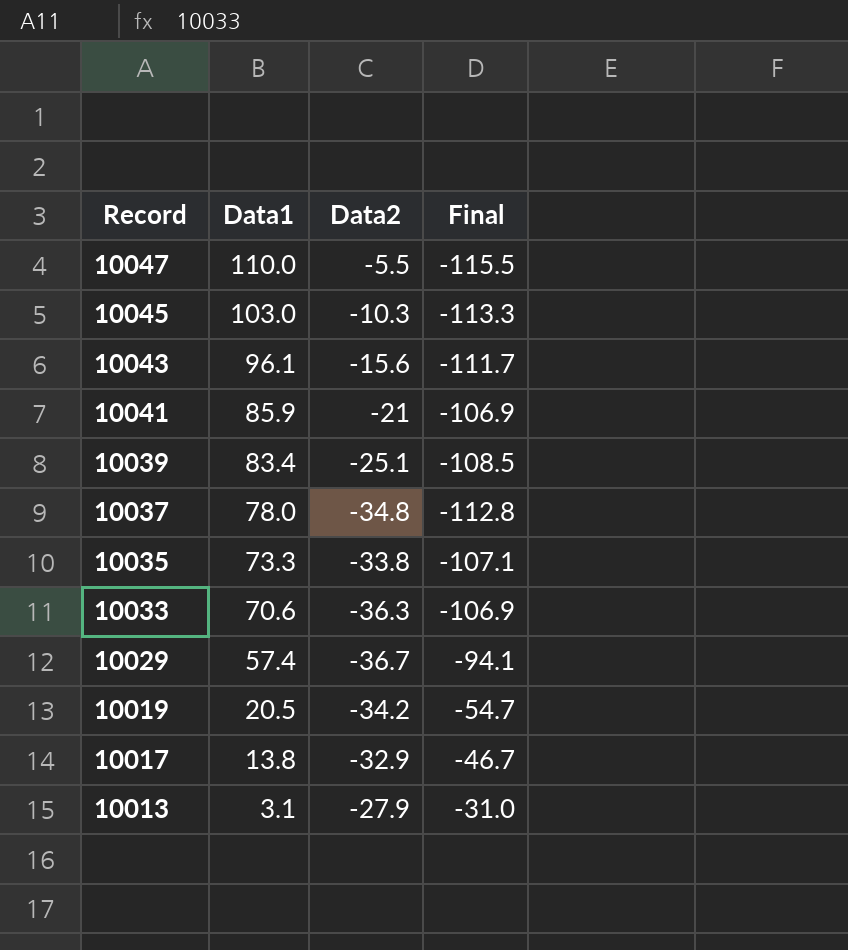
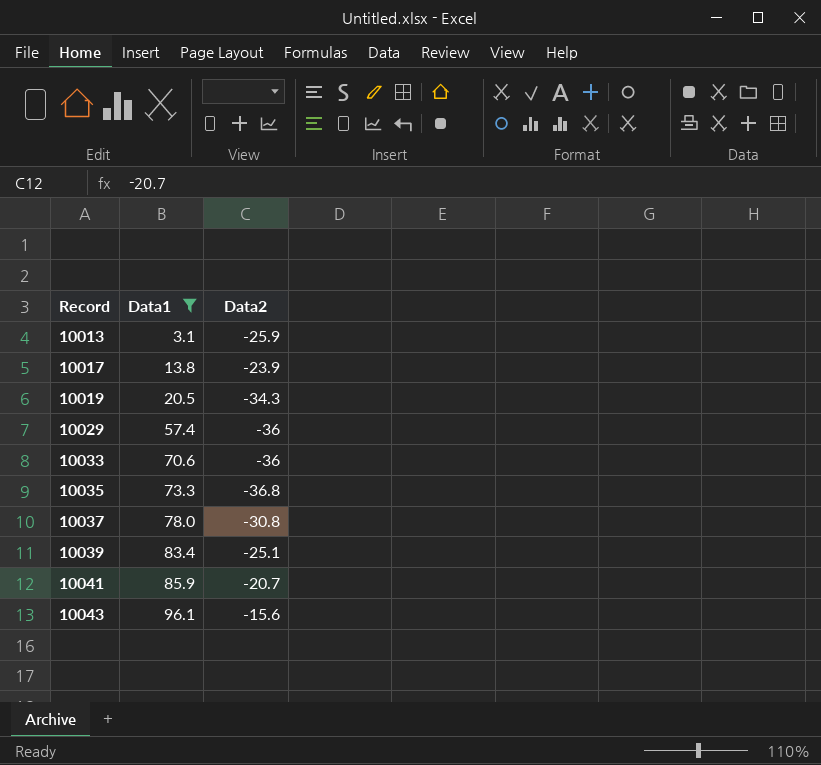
filter: none -> Data1 <= 96.1
row order: Record descending -> Record ascending
column Final | formula: [Data2] - [Data1] -> none
10013 | Data2: -27.9 -> -25.9
10017 | Data2: -32.9 -> -23.9
10019 | Data2: -34.2 -> -34.3
10029 | Data2: -36.7 -> -36
10033 | Data2: -36.3 -> -36
10035 | Data2: -33.8 -> -36.8
10037 | Data2: -34.8 -> -30.8
10041 | Data2: -21 -> -20.7

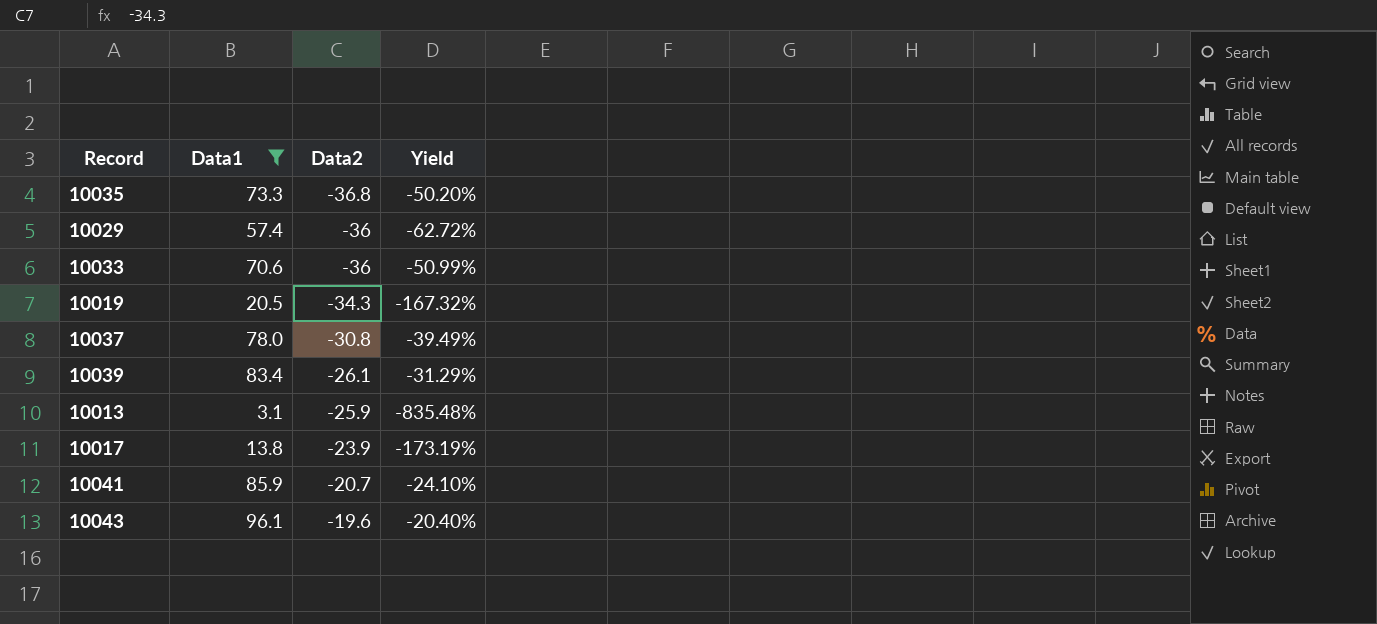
row order: Record ascending -> Data2 ascending
column Yield | formula: none -> [Data2] / [Data1]
10039 | Data2: -25.1 -> -26.1
10043 | Data2: -15.6 -> -19.6

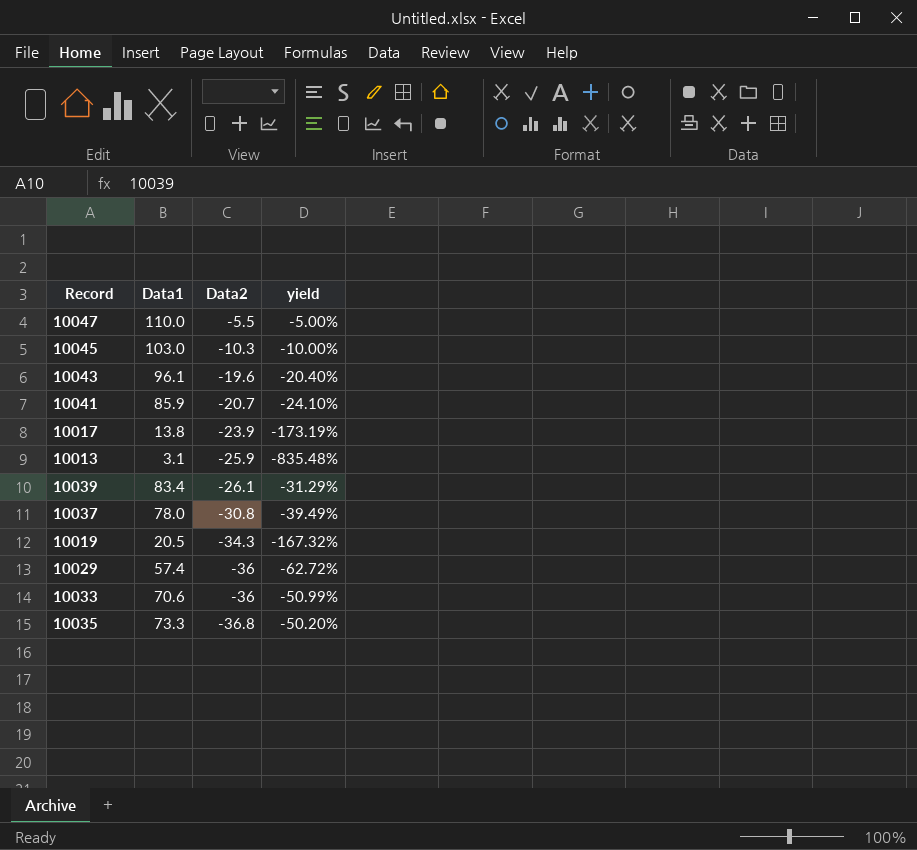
filter: Data1 <= 96.1 -> none
row order: Data2 ascending -> Data2 descending
column name: Yield -> yield

